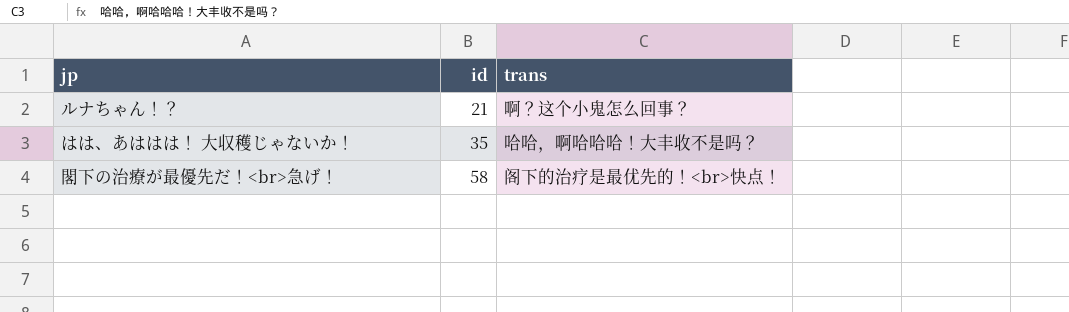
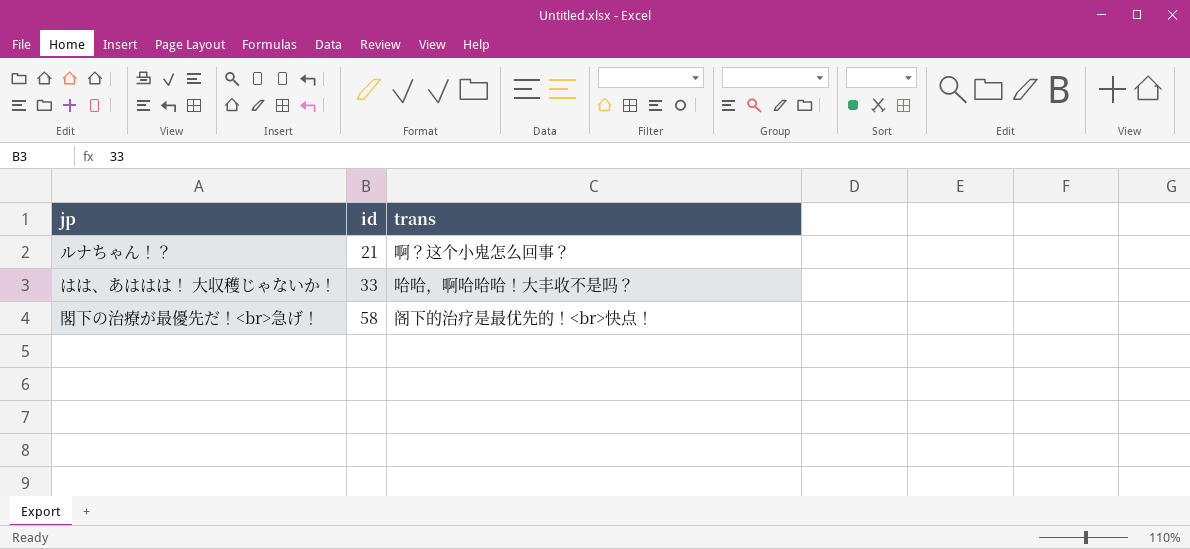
はは、あははは！ 大収穫じゃないか！ | id: 35 -> 33

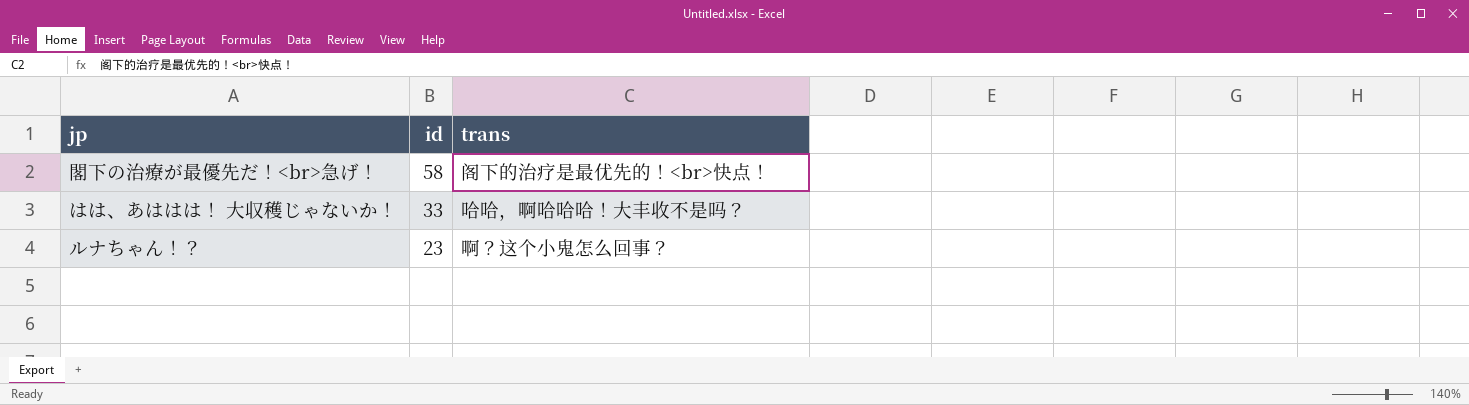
row order: id ascending -> id descending
ルナちゃん！？ | id: 21 -> 23

